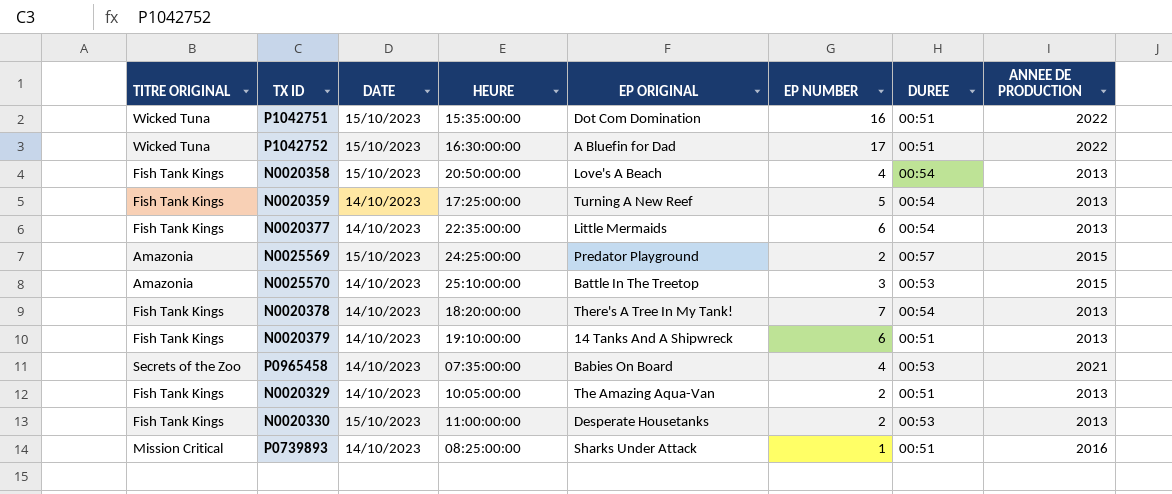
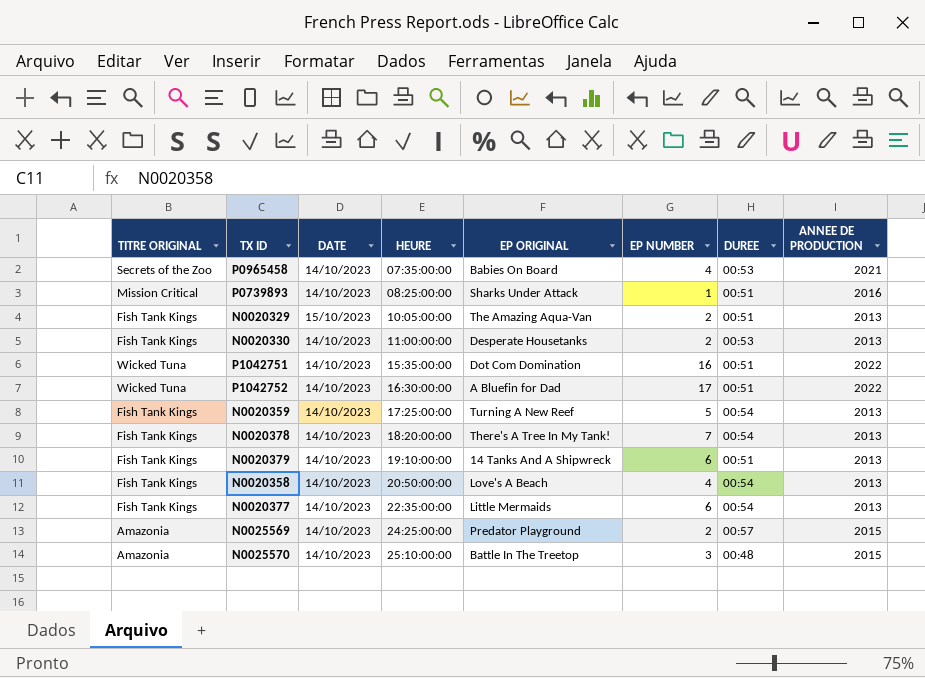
row order: none -> HEURE ascending
N0020329 | DATE: 14/10/2023 -> 15/10/2023
N0020330 | DATE: 15/10/2023 -> 14/10/2023
P1042751 | DATE: 15/10/2023 -> 14/10/2023
P1042752 | DATE: 15/10/2023 -> 14/10/2023
N0020358 | DATE: 15/10/2023 -> 14/10/2023
N0025569 | DATE: 15/10/2023 -> 14/10/2023
N0025570 | DUREE: 00:53 -> 00:48

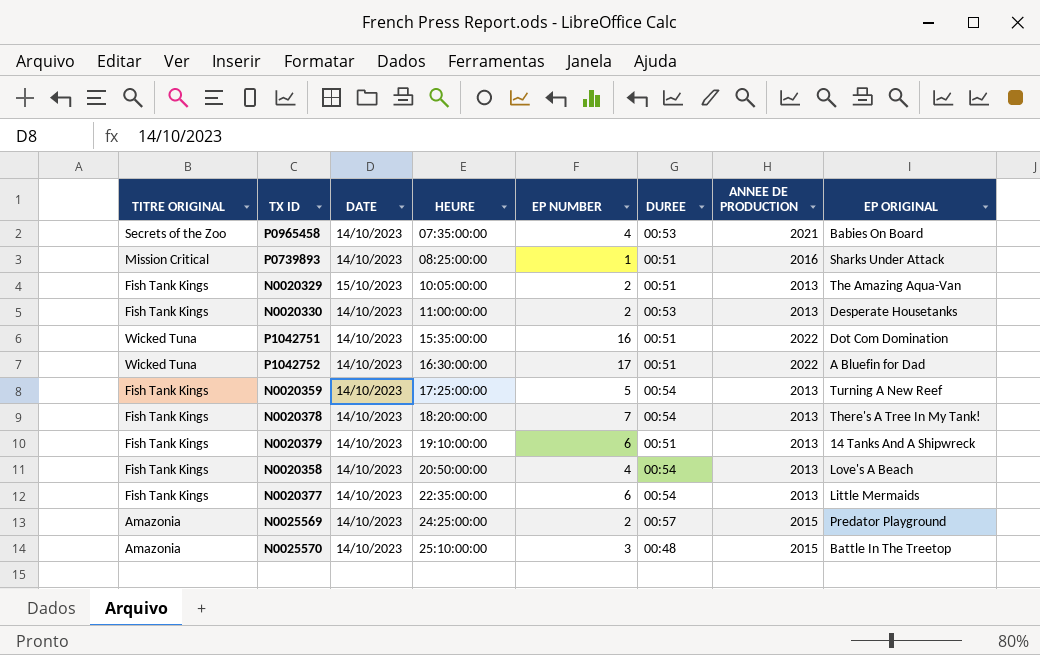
column EP ORIGINAL | position: 5 -> 8

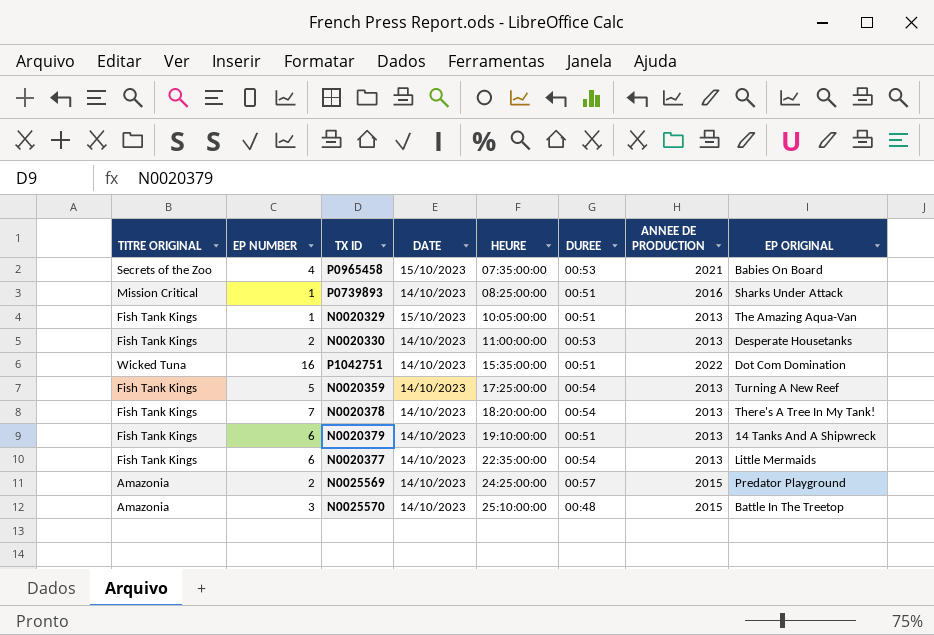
column EP NUMBER | position: 5 -> 2
row P1042752: Wicked Tuna | 14/10/2023 | 16:30:00:00 | 17 | 00:51 | 2022 | A Bluefin for Dad -> none
row N0020358: Fish Tank Kings | 14/10/2023 | 20:50:00:00 | 4 | 00:54 | 2013 | Love's A Beach -> none
P0965458 | DATE: 14/10/2023 -> 15/10/2023
N0020329 | EP NUMBER: 2 -> 1

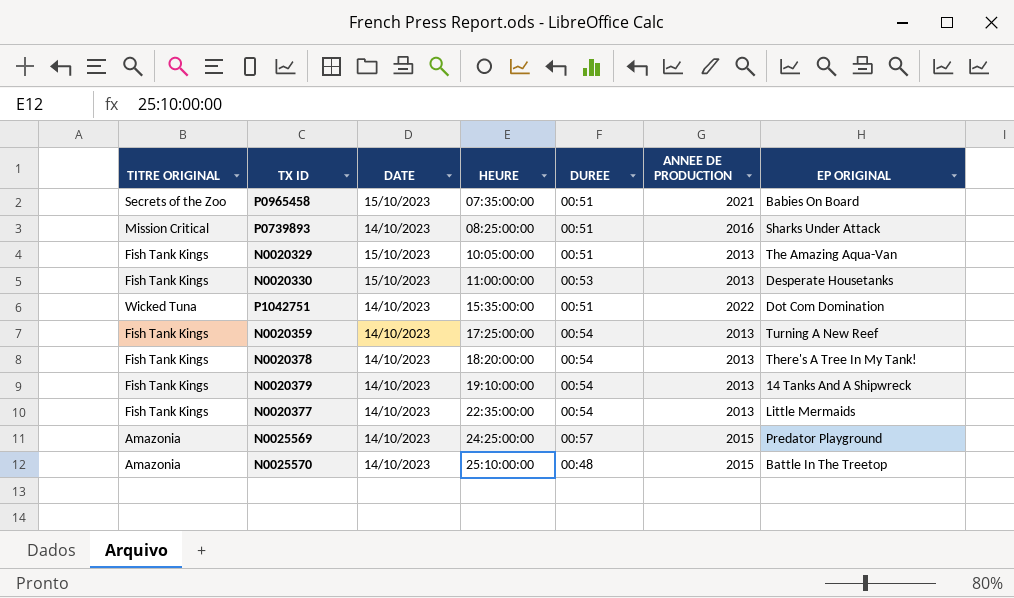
column EP NUMBER | position: 2 -> none
P0965458 | DUREE: 00:53 -> 00:51
N0020330 | DATE: 14/10/2023 -> 15/10/2023
N0020379 | DUREE: 00:51 -> 00:54

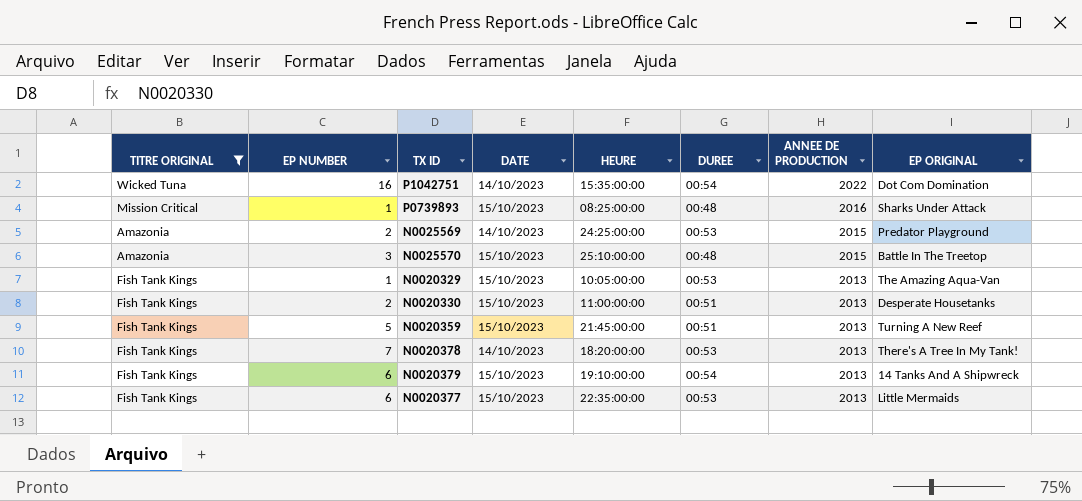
filter: none -> TITRE ORIGINAL != Secrets of the Zoo
row order: HEURE ascending -> ANNEE DE PRODUCTION descending
column EP NUMBER | position: none -> 2
P1042751 | DUREE: 00:51 -> 00:54
P0739893 | DATE: 14/10/2023 -> 15/10/2023
P0739893 | DUREE: 00:51 -> 00:48
N0025569 | DUREE: 00:57 -> 00:53
N0025570 | DATE: 14/10/2023 -> 15/10/2023
N0020329 | DUREE: 00:51 -> 00:53
N0020330 | DUREE: 00:53 -> 00:51
N0020359 | DATE: 14/10/2023 -> 15/10/2023
N0020359 | HEURE: 17:25:00:00 -> 21:45:00:00
N0020359 | DUREE: 00:54 -> 00:51
N0020378 | DUREE: 00:54 -> 00:53
N0020379 | DATE: 14/10/2023 -> 15/10/2023
N0020377 | DATE: 14/10/2023 -> 15/10/2023
N0020377 | DUREE: 00:54 -> 00:53

